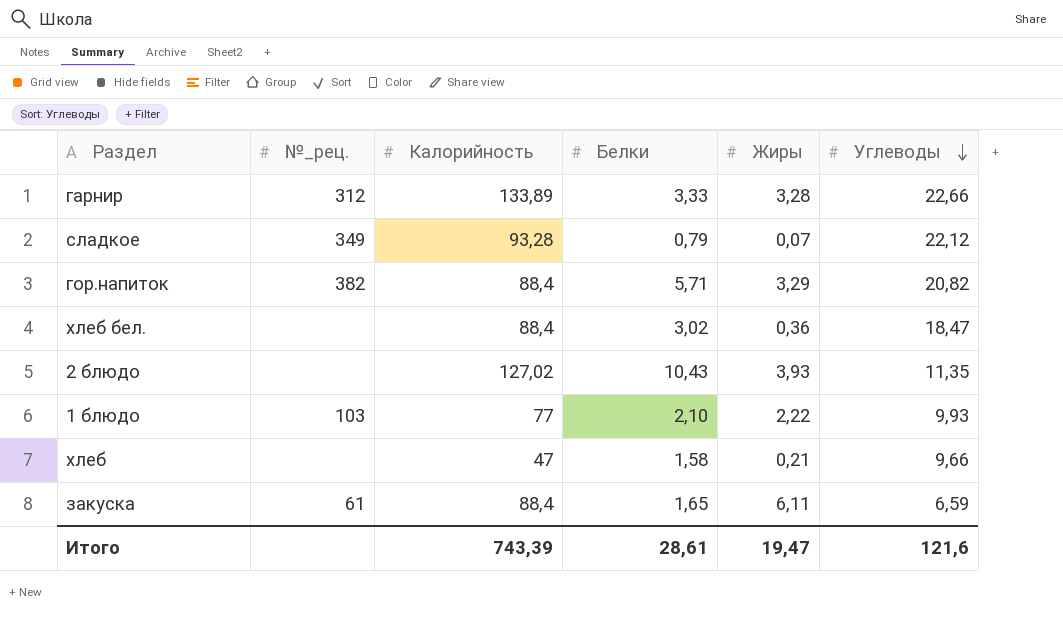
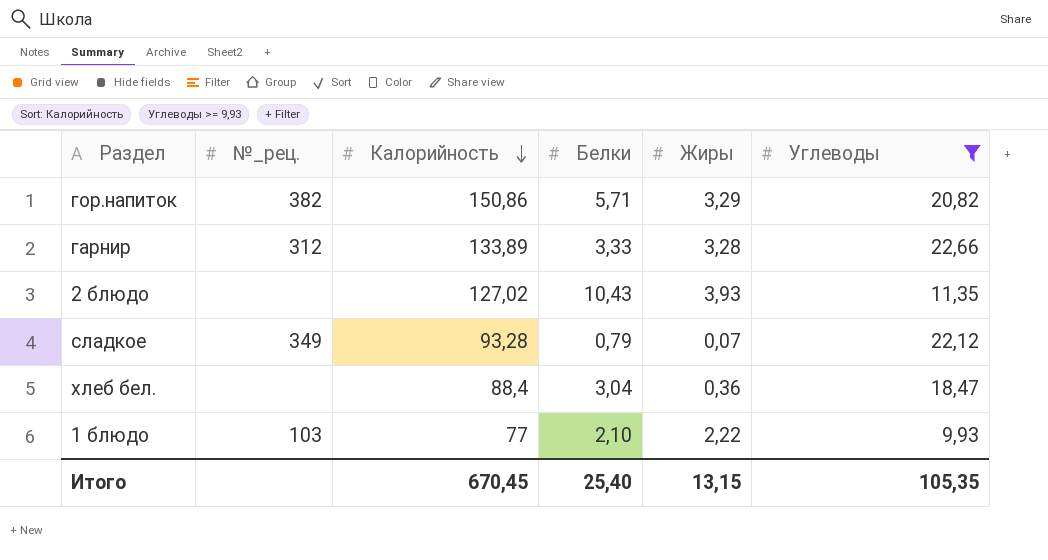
filter: none -> Углеводы >= 9,93
row order: Углеводы descending -> Калорийность descending
гор.напиток | Калорийность: 88,4 -> 150,86
хлеб бел. | Белки: 3,02 -> 3,04
Итого | Калорийность: 743,39 -> 670,45
Итого | Белки: 28,61 -> 25,40
Итого | Жиры: 19,47 -> 13,15
Итого | Углеводы: 121,6 -> 105,35

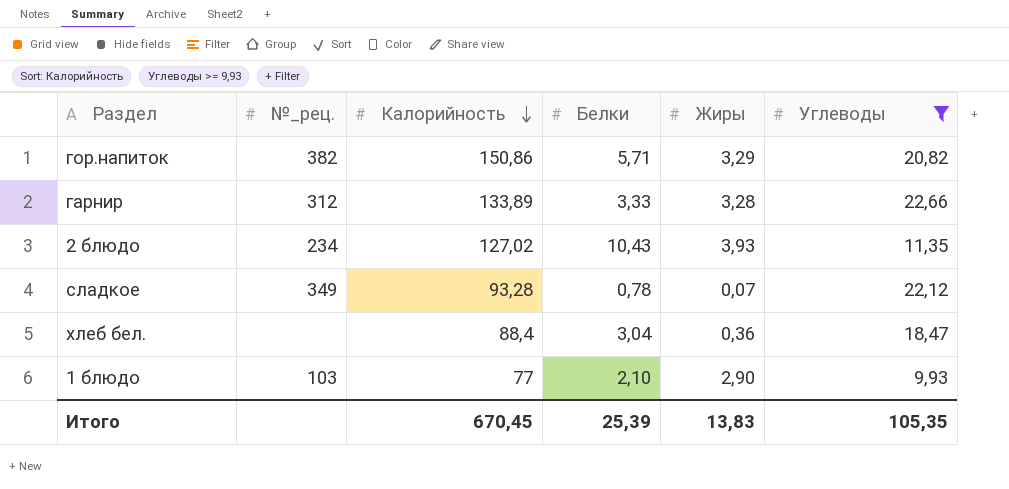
2 блюдо | №_рец.: none -> 234
сладкое | Белки: 0,79 -> 0,78
1 блюдо | Жиры: 2,22 -> 2,90
Итого | Белки: 25,40 -> 25,39
Итого | Жиры: 13,15 -> 13,83

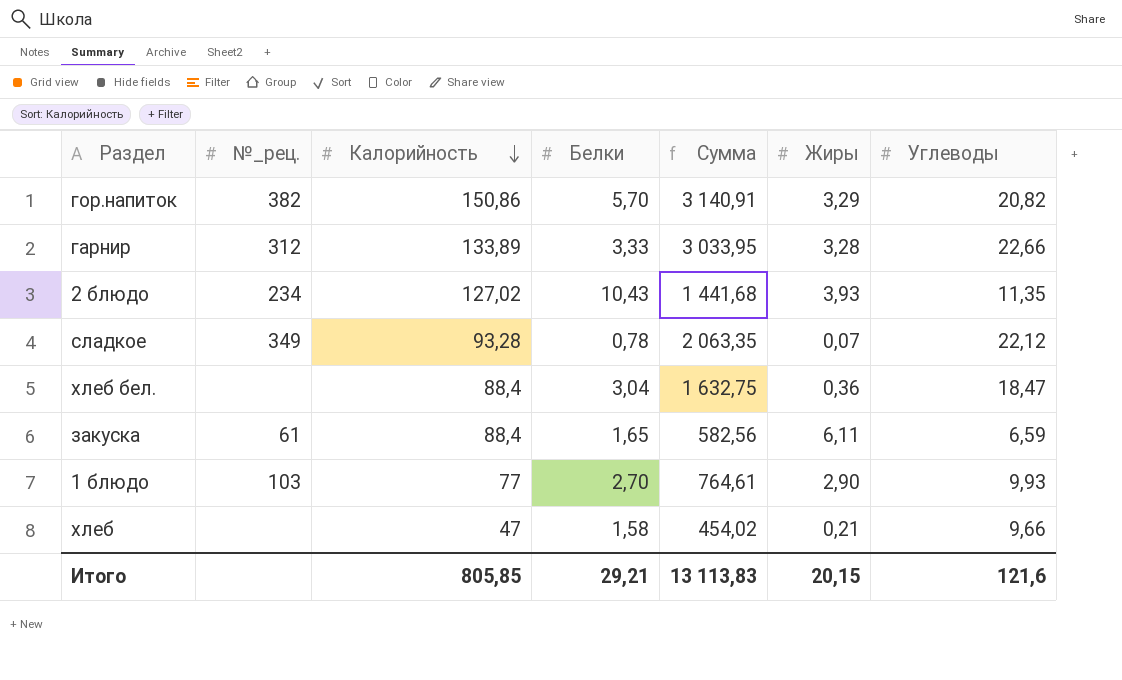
filter: Углеводы >= 9,93 -> none
column Сумма | formula: none -> [Калорийность] * [Углеводы]
гор.напиток | Белки: 5,71 -> 5,70
1 блюдо | Белки: 2,10 -> 2,70
Итого | Калорийность: 670,45 -> 805,85
Итого | Белки: 25,39 -> 29,21
Итого | Жиры: 13,83 -> 20,15
Итого | Углеводы: 105,35 -> 121,6

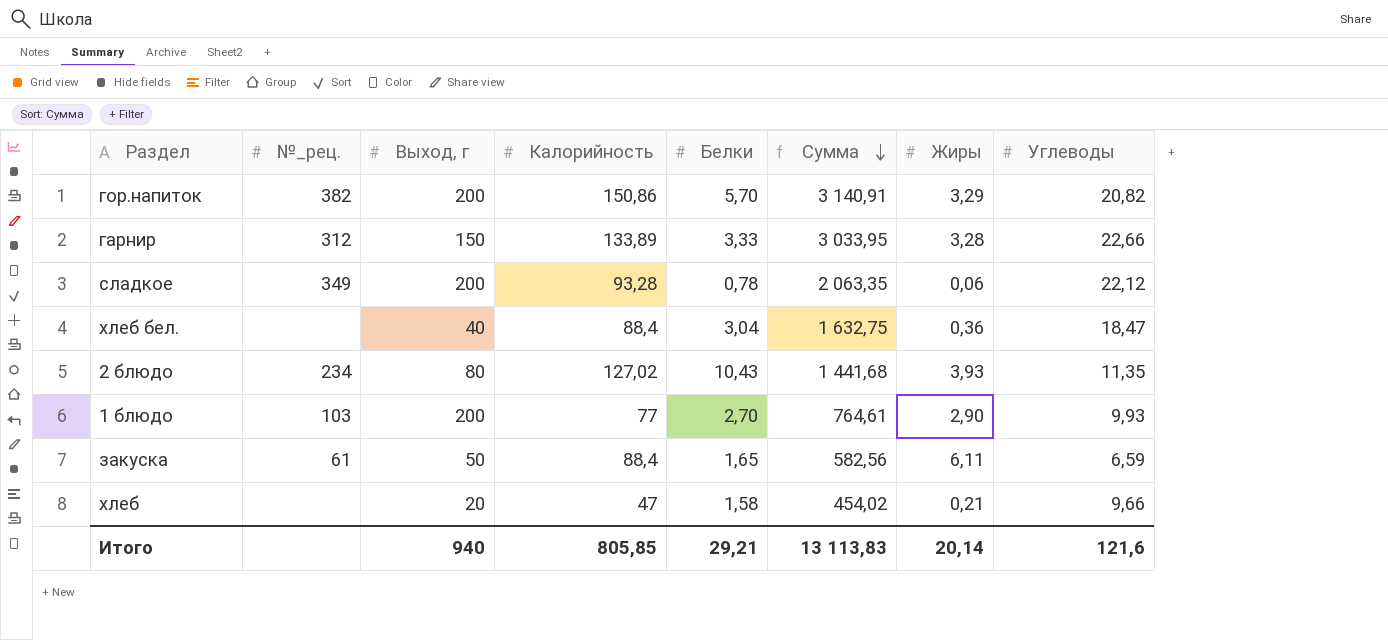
row order: Калорийность descending -> Сумма descending
column Выход, г | position: none -> 3
сладкое | Жиры: 0,07 -> 0,06
Итого | Жиры: 20,15 -> 20,14

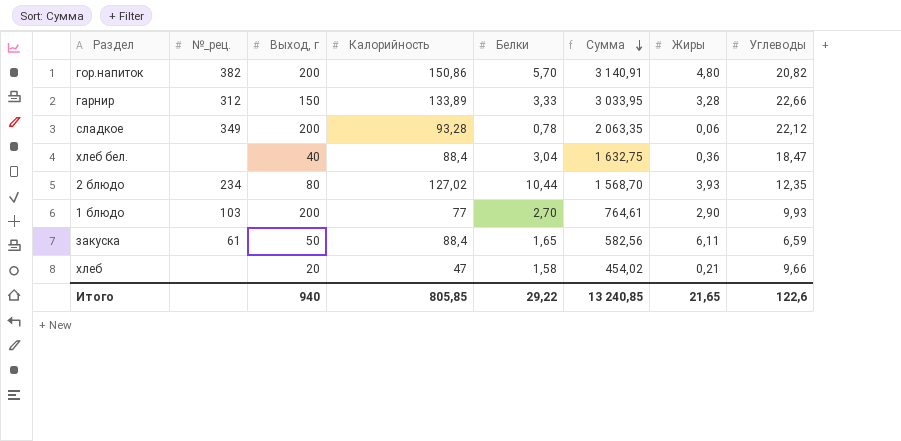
гор.напиток | Жиры: 3,29 -> 4,80
2 блюдо | Белки: 10,43 -> 10,44
2 блюдо | Сумма: 1 441,68 -> 1 568,70
2 блюдо | Углеводы: 11,35 -> 12,35
Итого | Белки: 29,21 -> 29,22
Итого | Сумма: 13 113,83 -> 13 240,85
Итого | Жиры: 20,14 -> 21,65
Итого | Углеводы: 121,6 -> 122,6

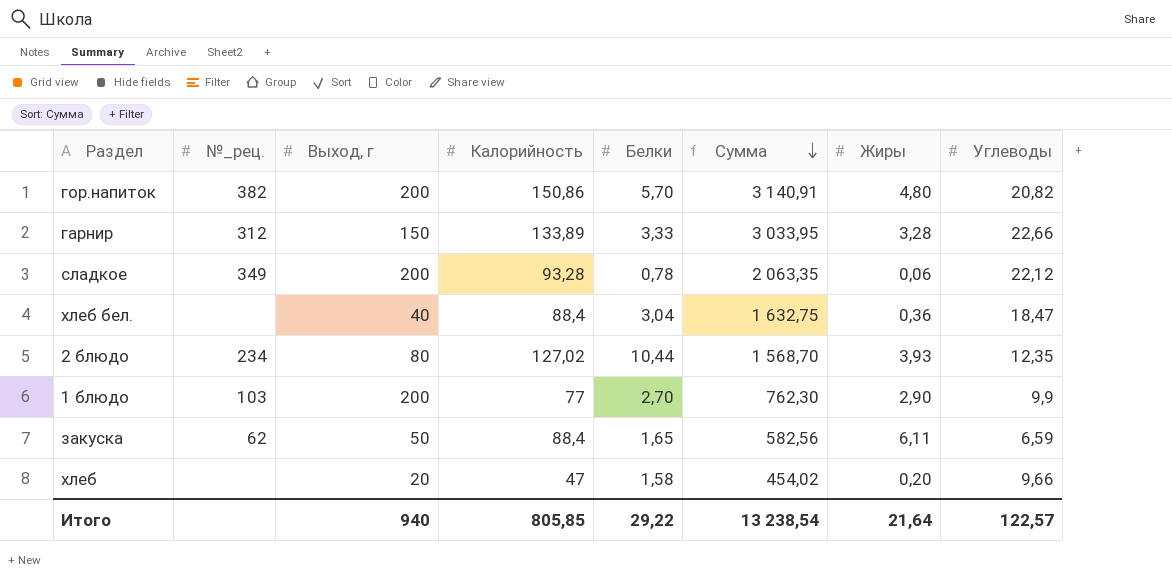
1 блюдо | Сумма: 764,61 -> 762,30
1 блюдо | Углеводы: 9,93 -> 9,9
закуска | №_рец.: 61 -> 62
хлеб | Жиры: 0,21 -> 0,20
Итого | Сумма: 13 240,85 -> 13 238,54
Итого | Жиры: 21,65 -> 21,64
Итого | Углеводы: 122,6 -> 122,57

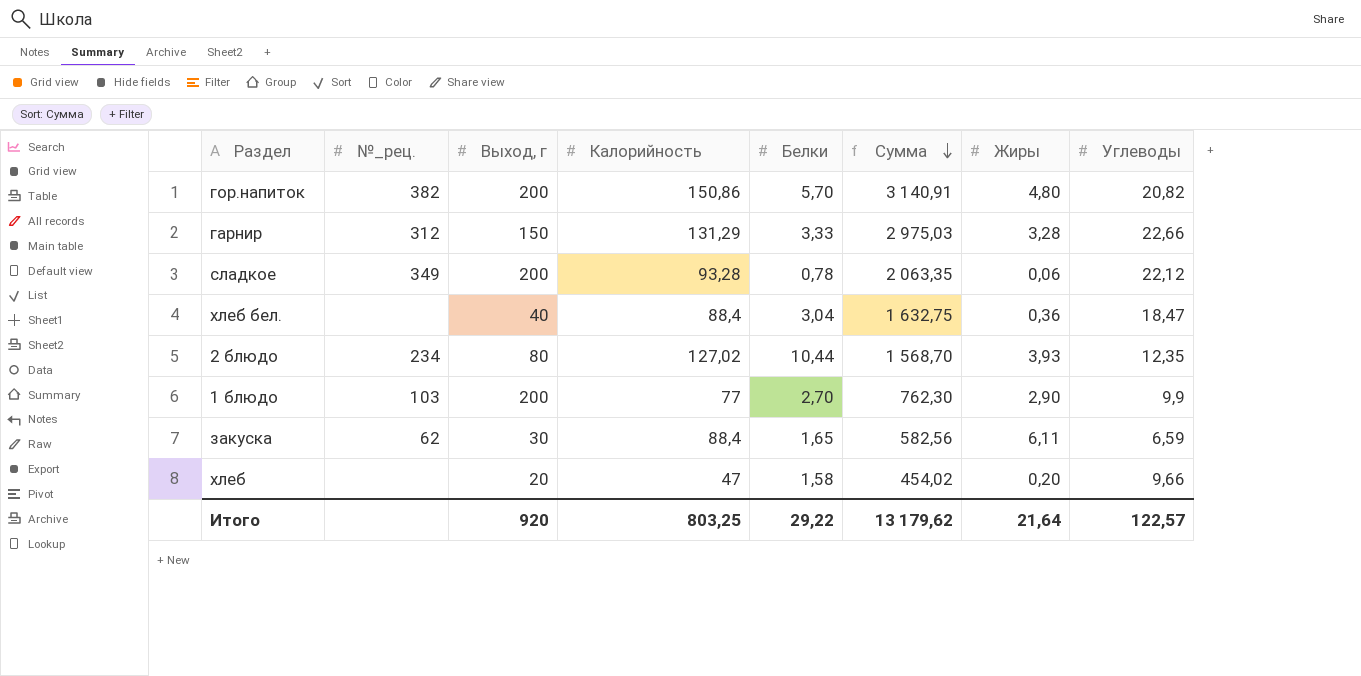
гарнир | Калорийность: 133,89 -> 131,29
гарнир | Сумма: 3 033,95 -> 2 975,03
закуска | Выход, г: 50 -> 30
Итого | Выход, г: 940 -> 920
Итого | Калорийность: 805,85 -> 803,25
Итого | Сумма: 13 238,54 -> 13 179,62

